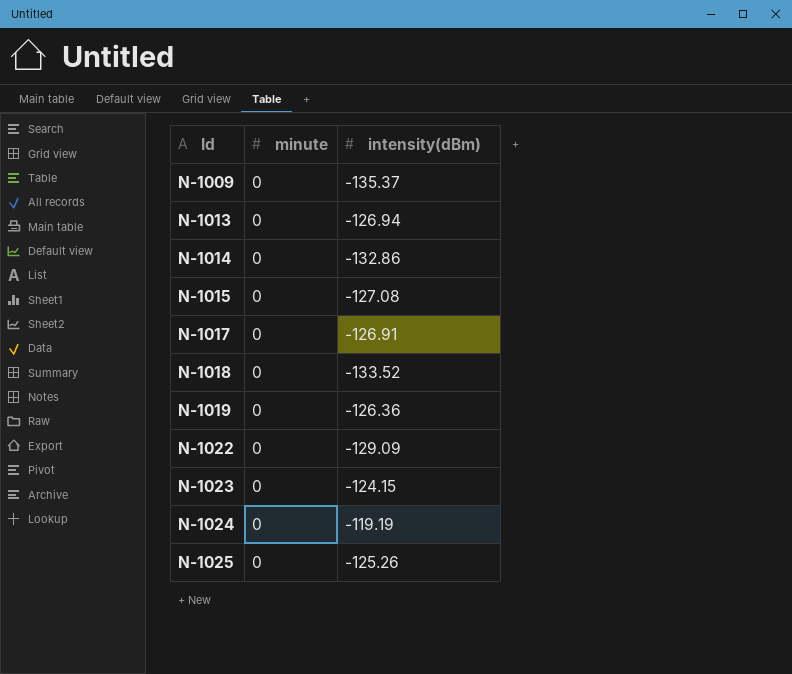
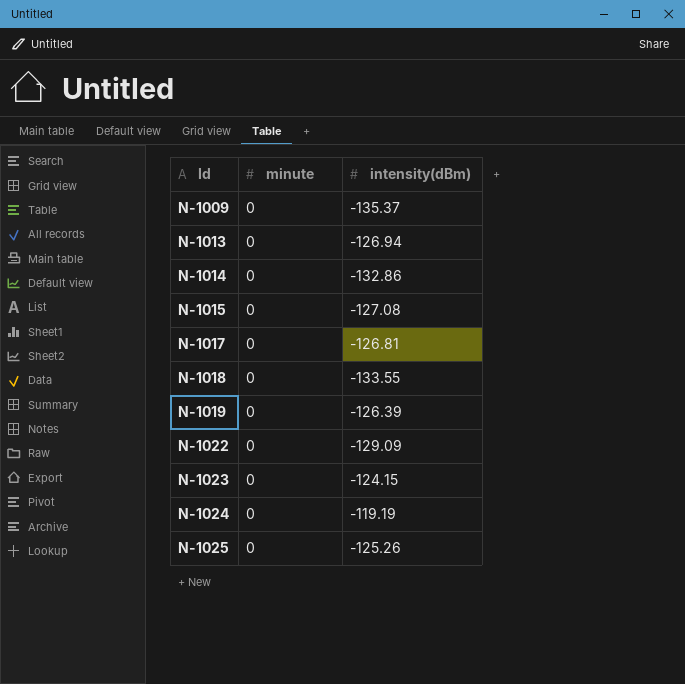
N-1017 | intensity(dBm): -126.91 -> -126.81
N-1018 | intensity(dBm): -133.52 -> -133.55
N-1019 | intensity(dBm): -126.36 -> -126.39

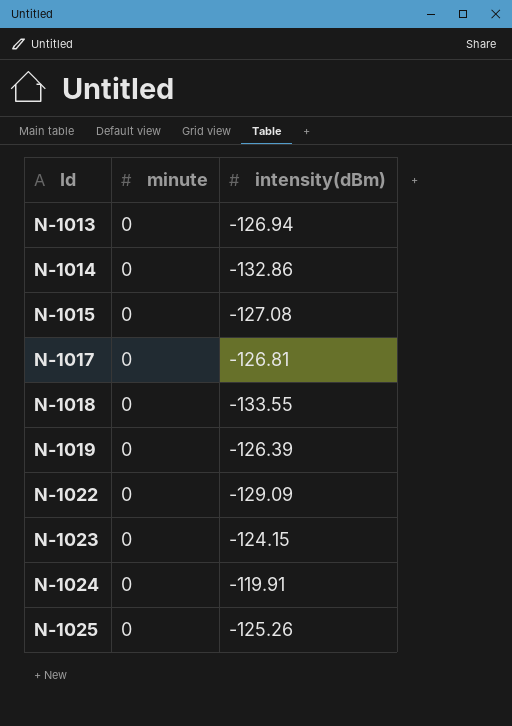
row N-1009: 0 | -135.37 -> none
N-1024 | intensity(dBm): -119.19 -> -119.91

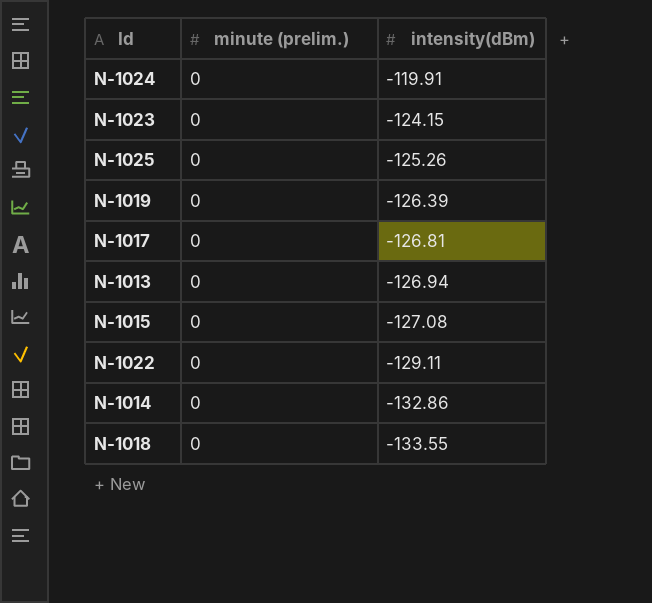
row order: Id ascending -> intensity(dBm) descending
column name: minute -> minute (prelim.)
N-1022 | intensity(dBm): -129.09 -> -129.11

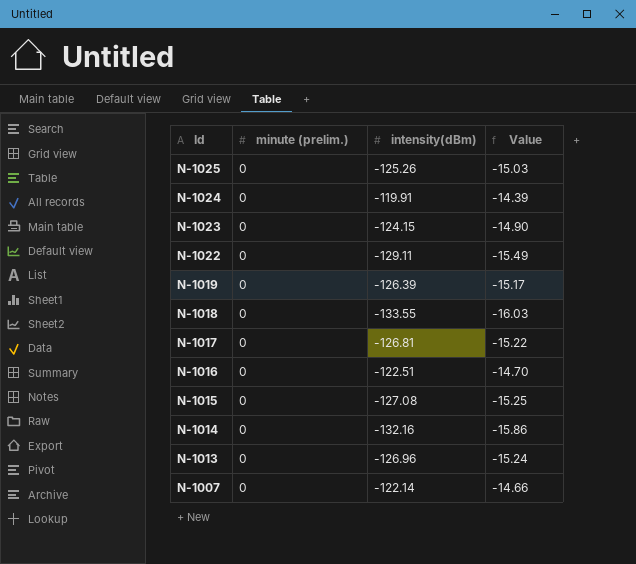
row order: intensity(dBm) descending -> Id descending
column Value | formula: none -> [intensity(dBm)] * 0.12
row N-1016: none -> 0 | -122.51 | -14.70
N-1014 | intensity(dBm): -132.86 -> -132.16
N-1013 | intensity(dBm): -126.94 -> -126.96
row N-1007: none -> 0 | -122.14 | -14.66

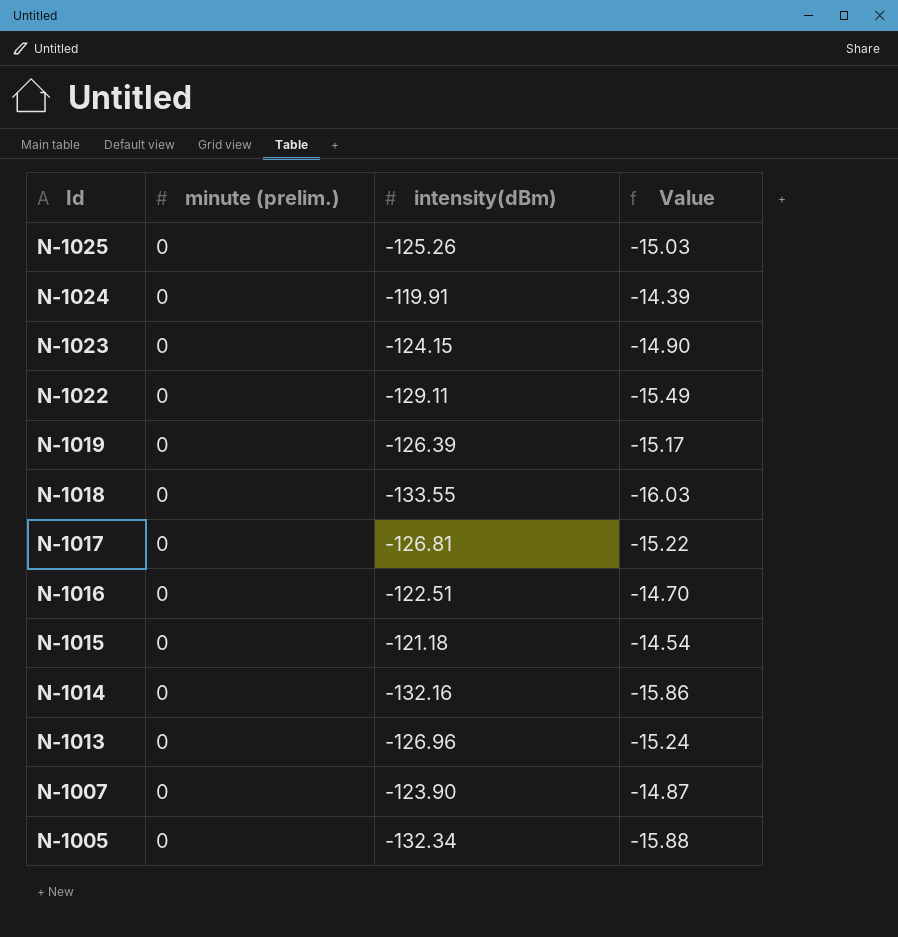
N-1015 | intensity(dBm): -127.08 -> -121.18
N-1015 | Value: -15.25 -> -14.54
N-1007 | intensity(dBm): -122.14 -> -123.90
N-1007 | Value: -14.66 -> -14.87
row N-1005: none -> 0 | -132.34 | -15.88

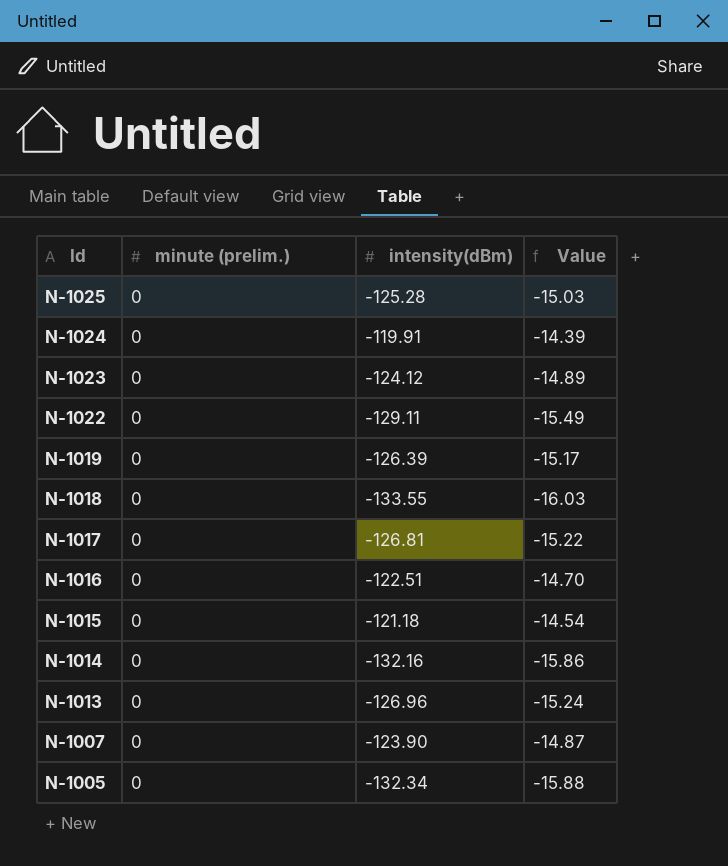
N-1025 | intensity(dBm): -125.26 -> -125.28
N-1023 | intensity(dBm): -124.15 -> -124.12
N-1023 | Value: -14.90 -> -14.89

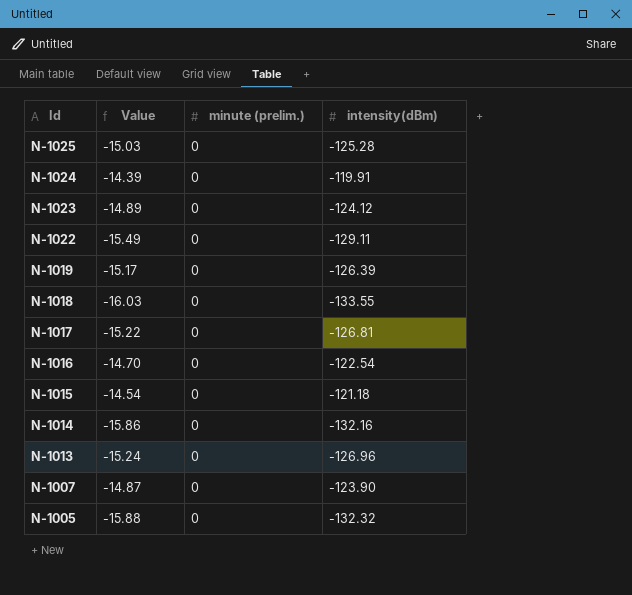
column Value | position: 4 -> 2
N-1016 | intensity(dBm): -122.51 -> -122.54
N-1005 | intensity(dBm): -132.34 -> -132.32

